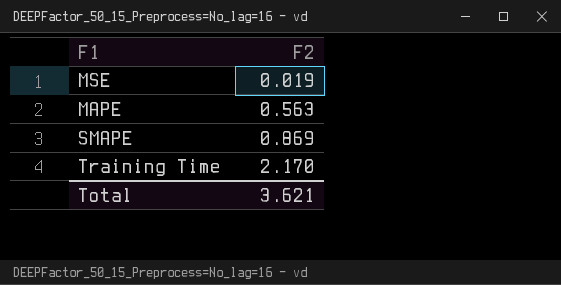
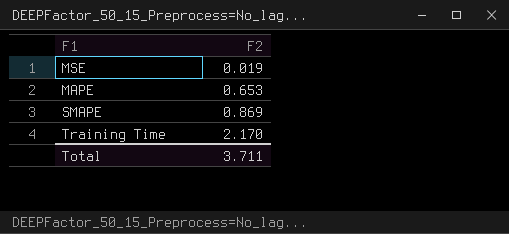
MAPE | F2: 0.563 -> 0.653
Total | F2: 3.621 -> 3.711

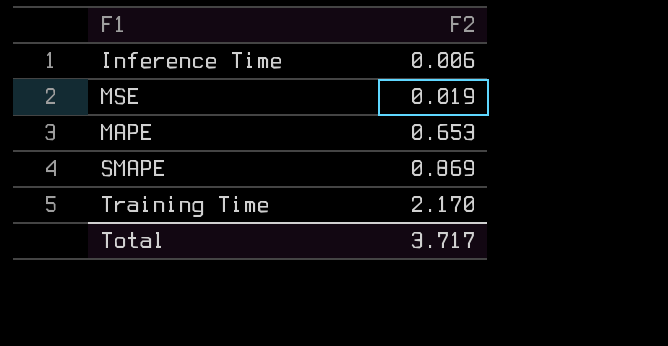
row Inference Time: none -> 0.006
Total | F2: 3.711 -> 3.717

